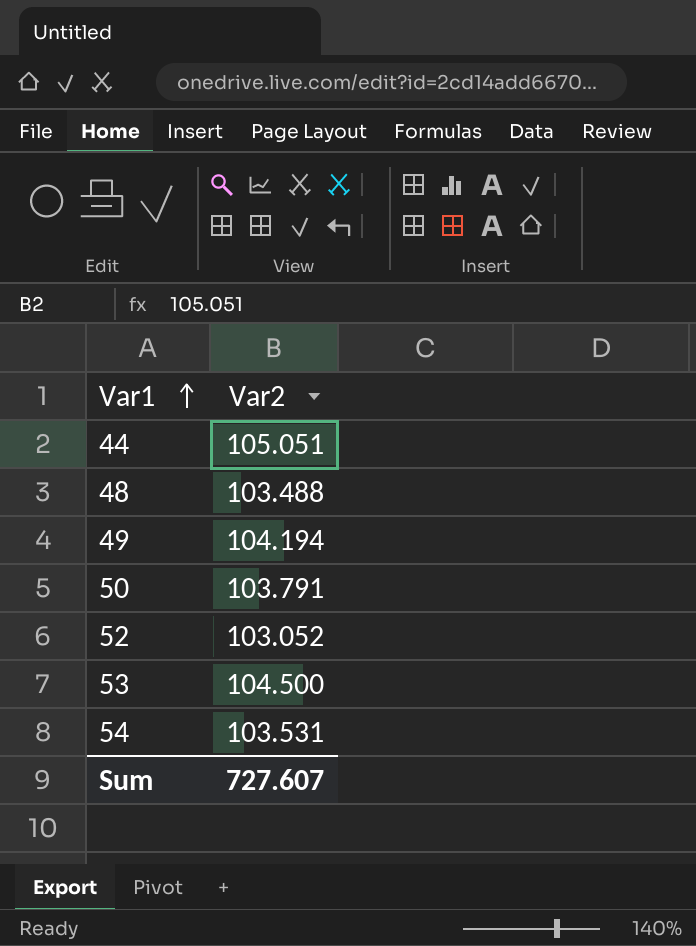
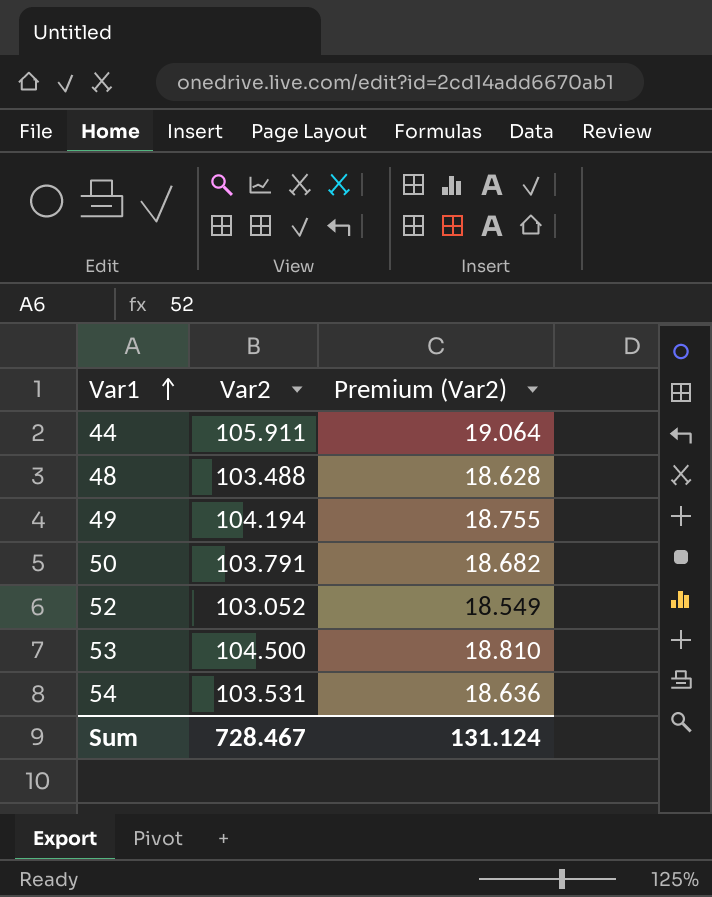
column Premium (Var2) | formula: none -> [Var2] * 0.18
44 | Var2: 105.051 -> 105.911
Sum | Var2: 727.607 -> 728.467

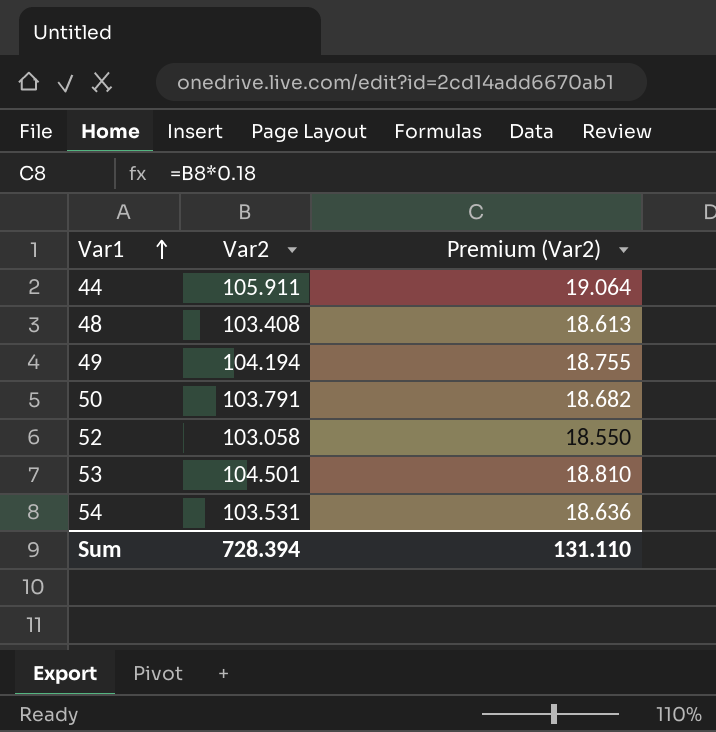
48 | Var2: 103.488 -> 103.408
48 | Premium (Var2): 18.628 -> 18.613
52 | Var2: 103.052 -> 103.058
52 | Premium (Var2): 18.549 -> 18.550
53 | Var2: 104.500 -> 104.501
Sum | Var2: 728.467 -> 728.394
Sum | Premium (Var2): 131.124 -> 131.110

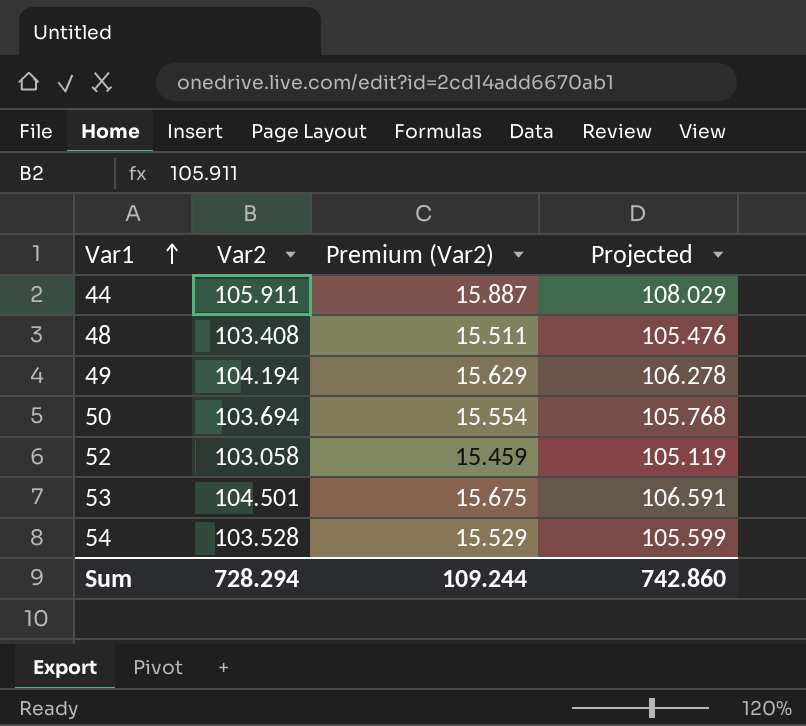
column Premium (Var2) | formula: [Var2] * 0.18 -> [Var2] * 0.15
column Projected | formula: none -> [Var2] * 1.02
50 | Var2: 103.791 -> 103.694
54 | Var2: 103.531 -> 103.528
Sum | Var2: 728.394 -> 728.294
Sum | Premium (Var2): 131.110 -> 109.244

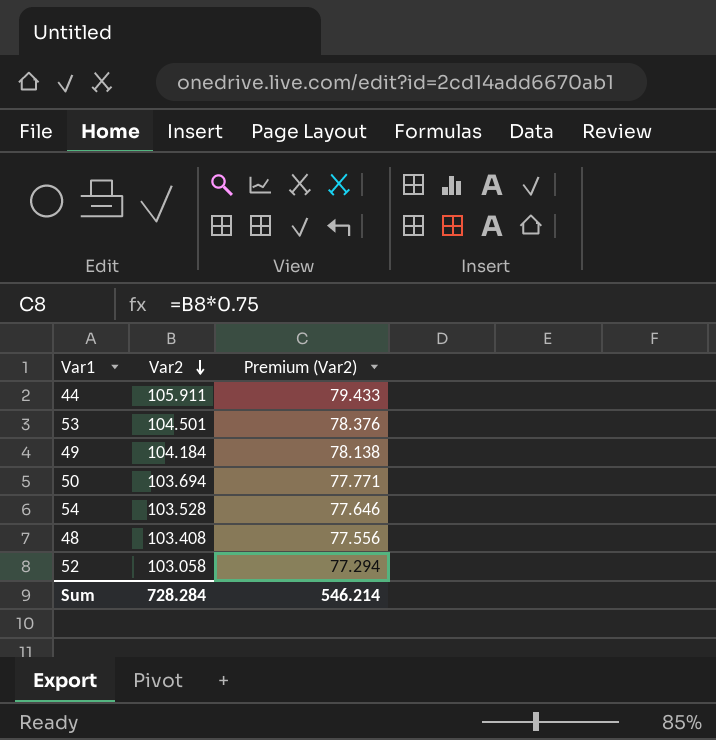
row order: Var1 ascending -> Var2 descending
column Projected | formula: [Var2] * 1.02 -> none
column Premium (Var2) | formula: [Var2] * 0.15 -> [Var2] * 0.75
49 | Var2: 104.194 -> 104.184
Sum | Var2: 728.294 -> 728.284
Sum | Premium (Var2): 109.244 -> 546.214

